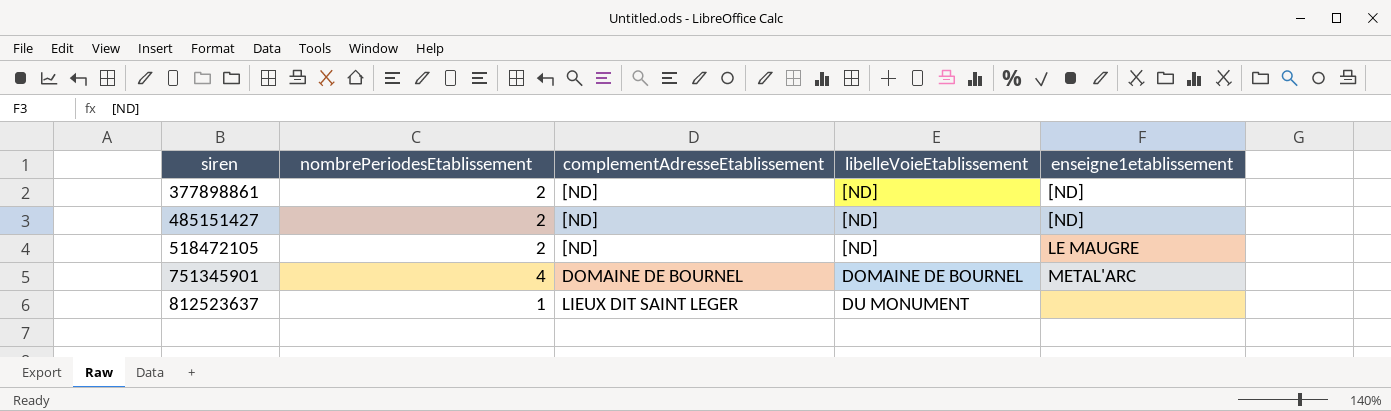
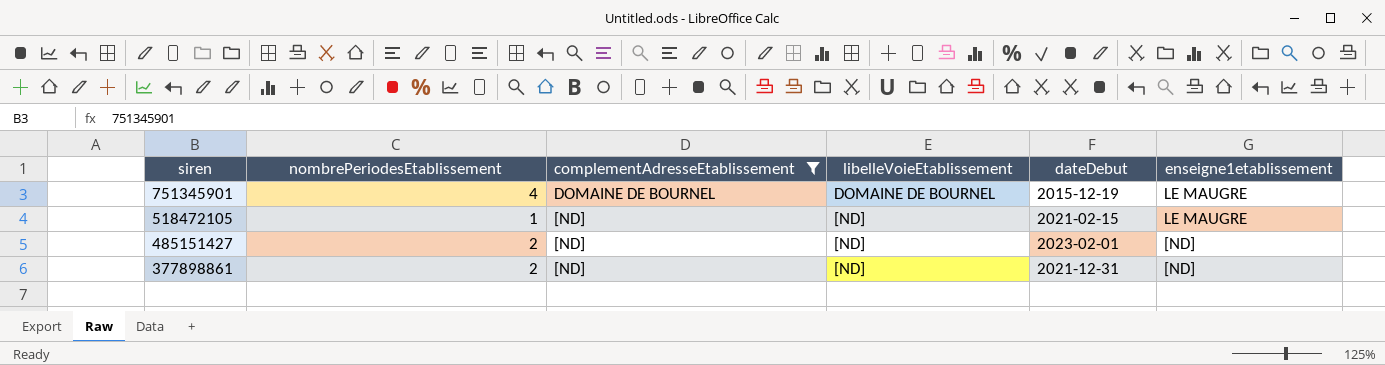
filter: none -> complementAdresseEtablissement != LIEUX DIT SAINT LEGER
row order: siren ascending -> siren descending
column dateDebut | position: none -> 5
751345901 | enseigne1etablissement: METAL'ARC -> LE MAUGRE
518472105 | nombrePeriodesEtablissement: 2 -> 1

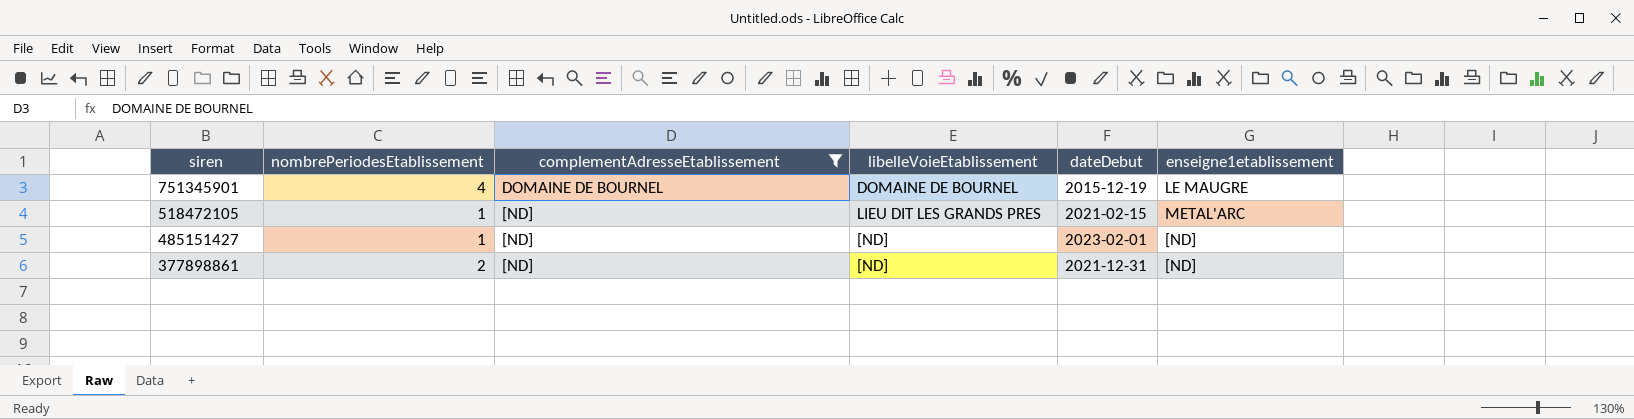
518472105 | libelleVoieEtablissement: [ND] -> LIEU DIT LES GRANDS PRES
518472105 | enseigne1etablissement: LE MAUGRE -> METAL'ARC
485151427 | nombrePeriodesEtablissement: 2 -> 1

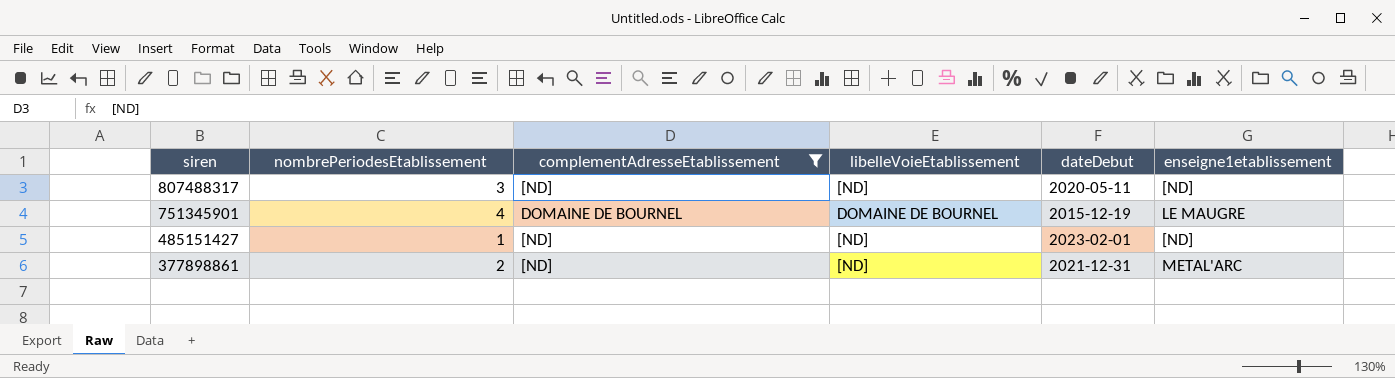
row 518472105: 1 | [ND] | LIEU DIT LES GRANDS PRES | 2021-02-15 | METAL'ARC -> none
row 807488317: none -> 3 | [ND] | [ND] | 2020-05-11 | [ND]
377898861 | enseigne1etablissement: [ND] -> METAL'ARC

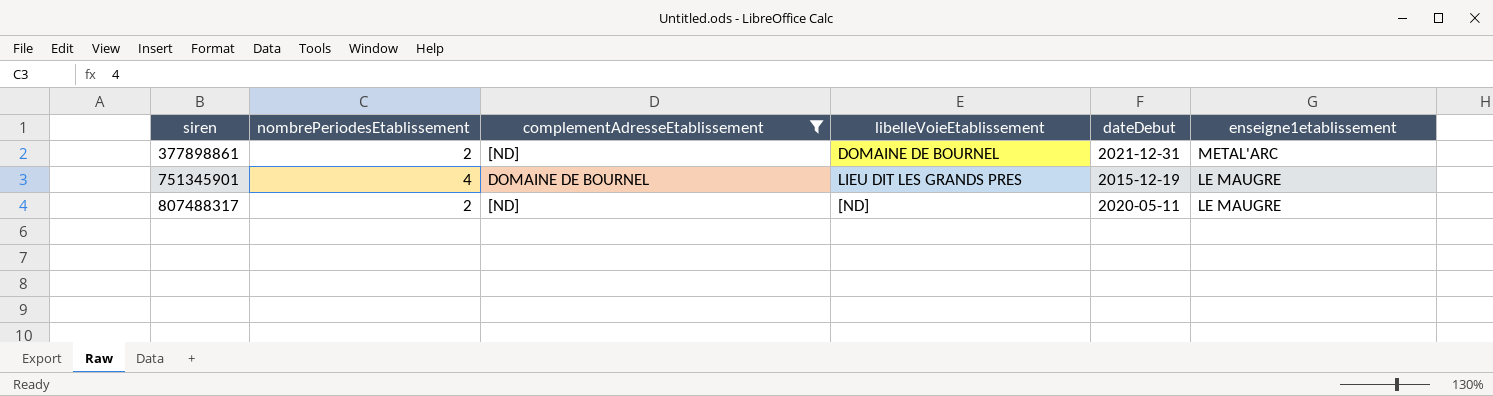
row order: siren descending -> siren ascending
row 485151427: 1 | [ND] | [ND] | 2023-02-01 | [ND] -> none
377898861 | libelleVoieEtablissement: [ND] -> DOMAINE DE BOURNEL
751345901 | libelleVoieEtablissement: DOMAINE DE BOURNEL -> LIEU DIT LES GRANDS PRES
807488317 | nombrePeriodesEtablissement: 3 -> 2
807488317 | enseigne1etablissement: [ND] -> LE MAUGRE

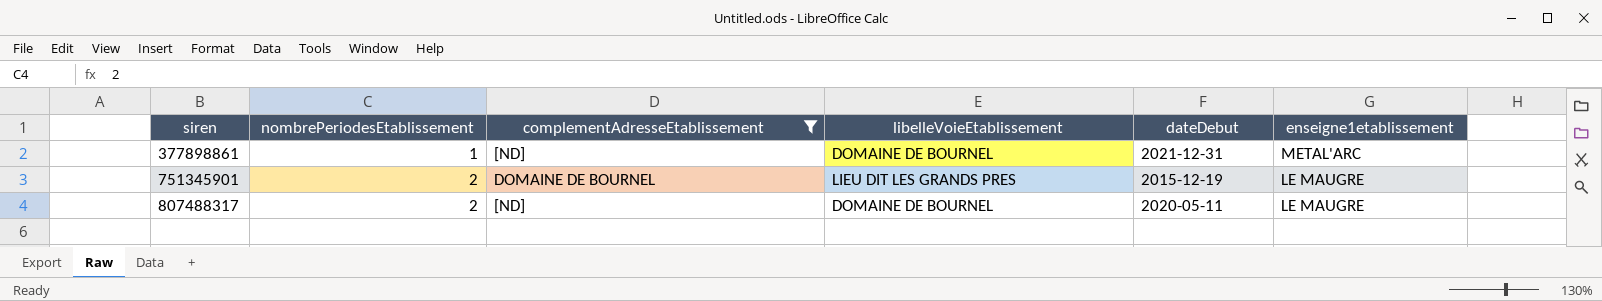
377898861 | nombrePeriodesEtablissement: 2 -> 1
751345901 | nombrePeriodesEtablissement: 4 -> 2
807488317 | libelleVoieEtablissement: [ND] -> DOMAINE DE BOURNEL

